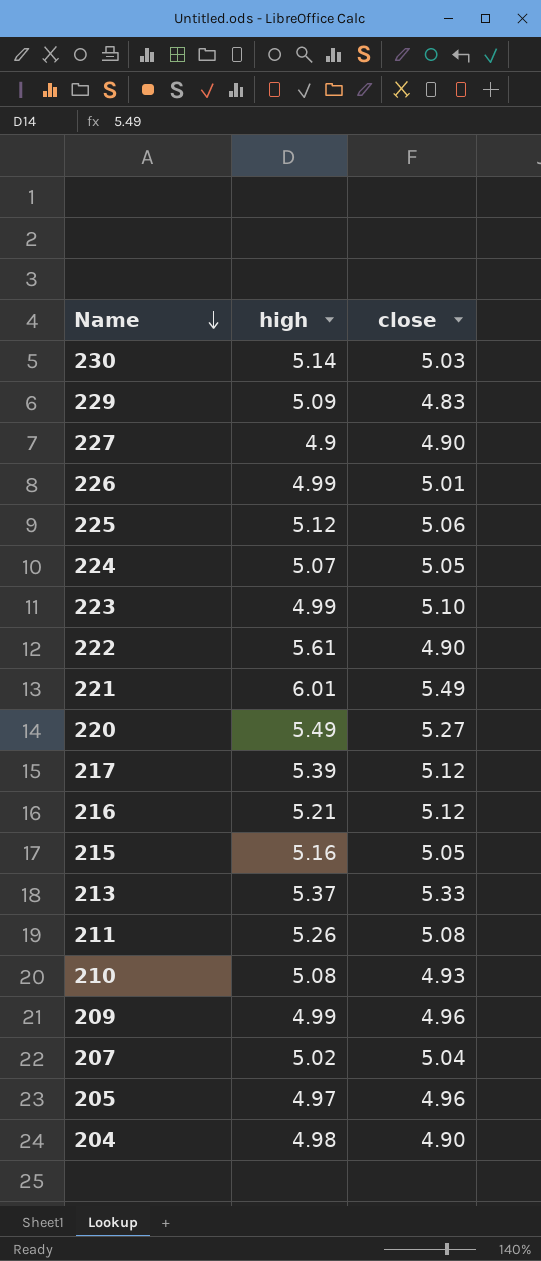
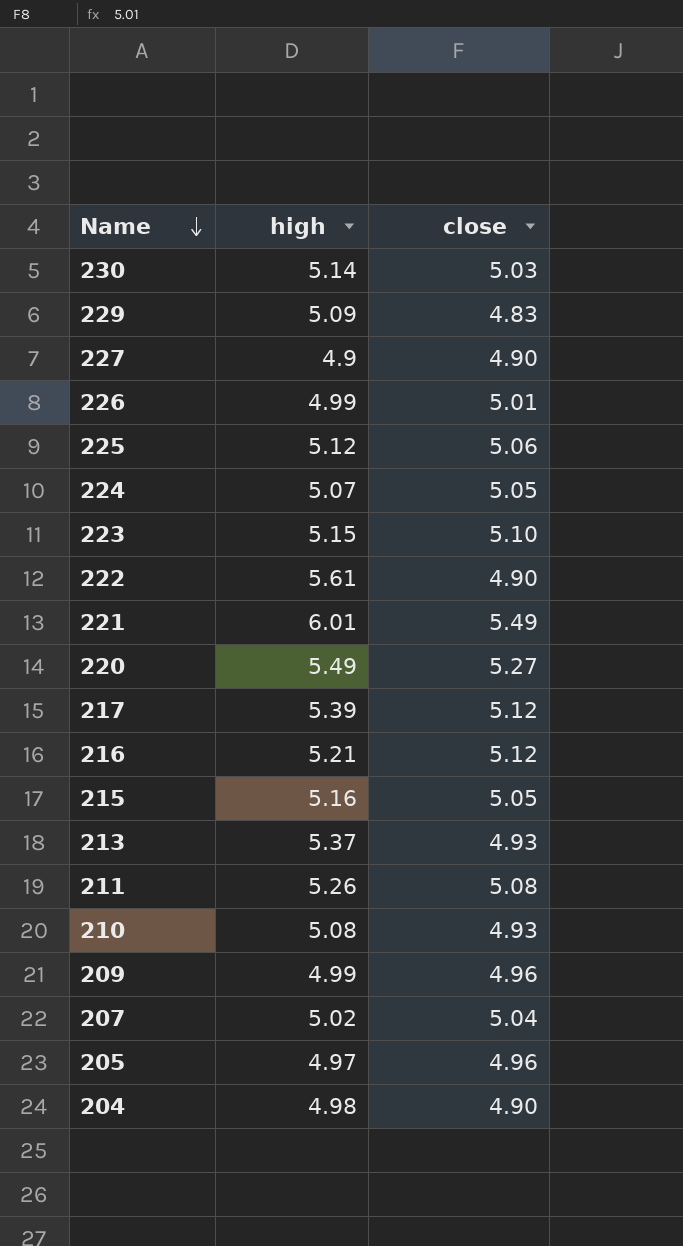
223 | high: 4.99 -> 5.15
213 | close: 5.33 -> 4.93

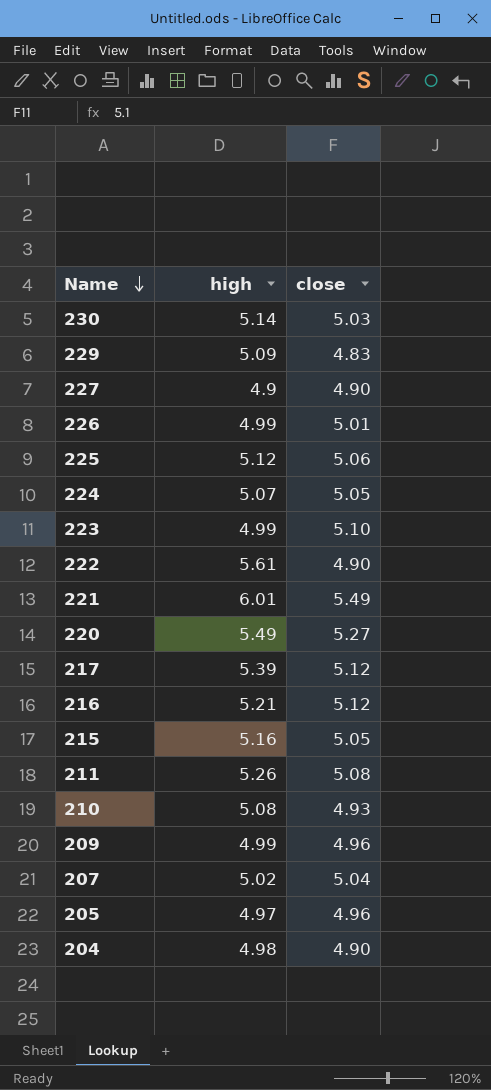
row 213: 5.37 | 4.93 -> none
223 | high: 5.15 -> 4.99

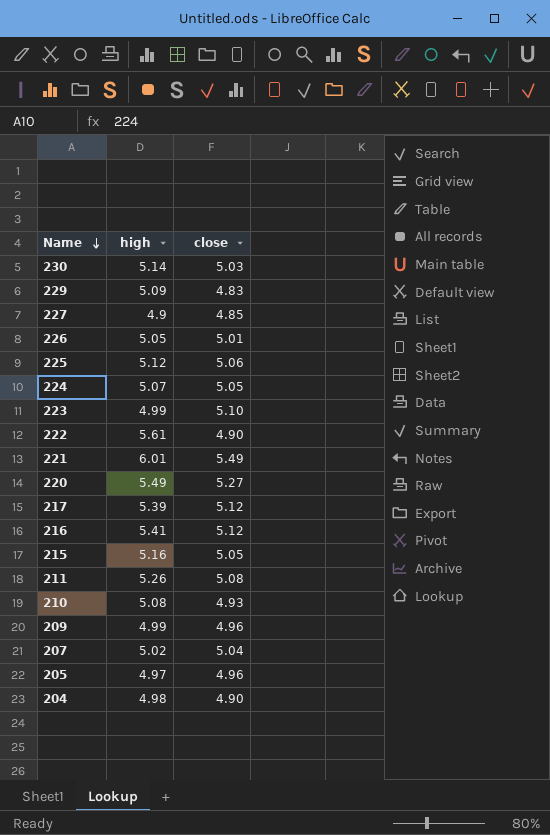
227 | close: 4.90 -> 4.85
226 | high: 4.99 -> 5.05
216 | high: 5.21 -> 5.41

